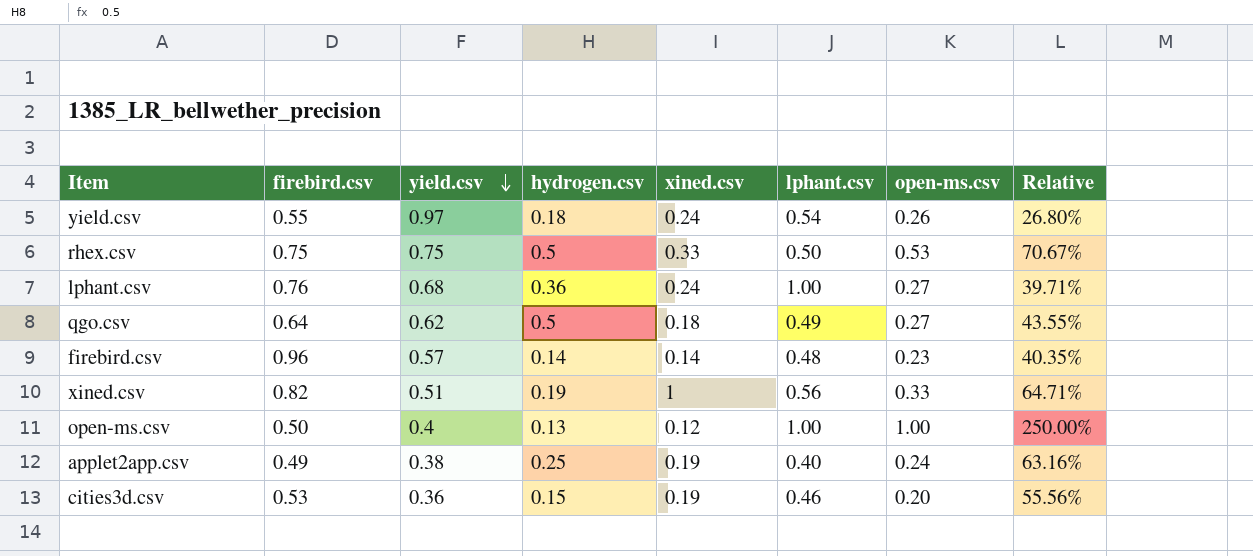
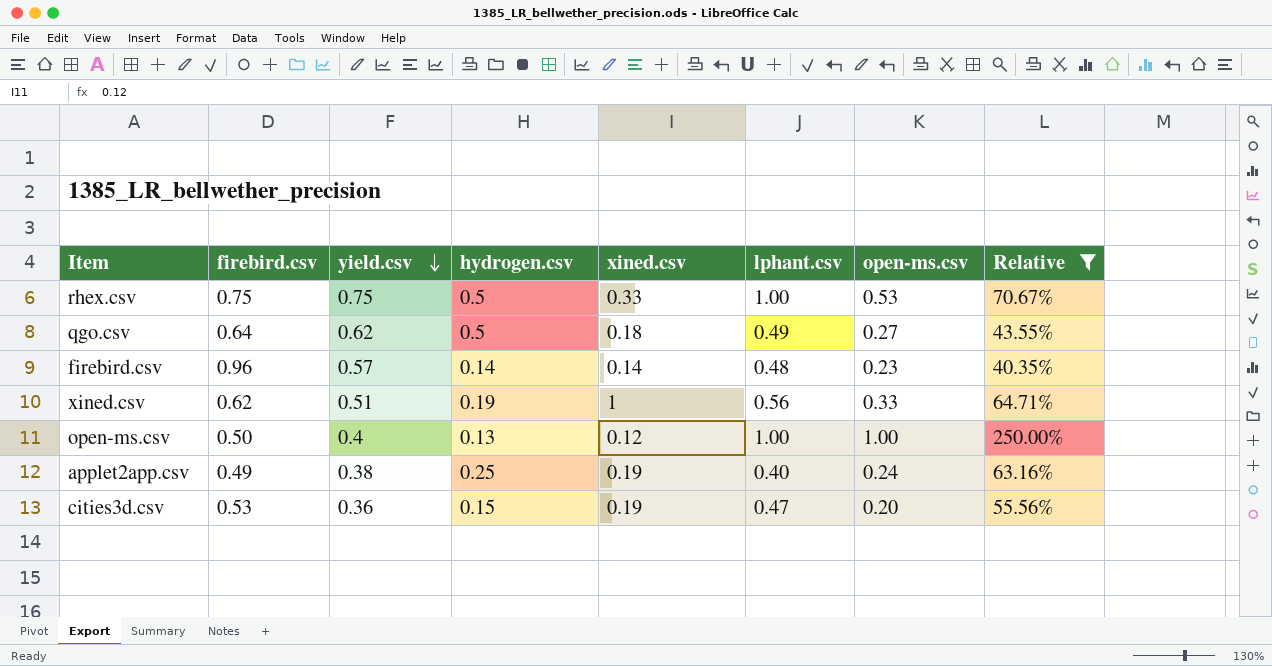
filter: none -> Relative >= 40.35%
rhex.csv | lphant.csv: 0.50 -> 1.00
xined.csv | firebird.csv: 0.82 -> 0.62
cities3d.csv | lphant.csv: 0.46 -> 0.47

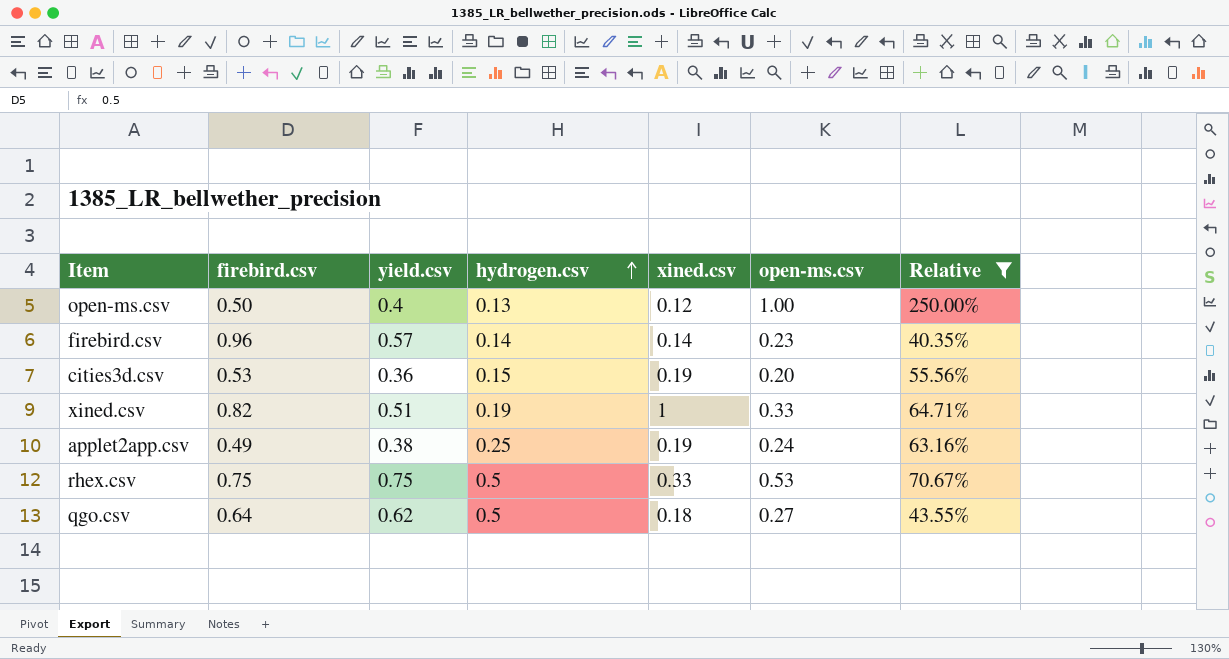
row order: yield.csv descending -> hydrogen.csv ascending
column lphant.csv | position: 6 -> none
xined.csv | firebird.csv: 0.62 -> 0.82

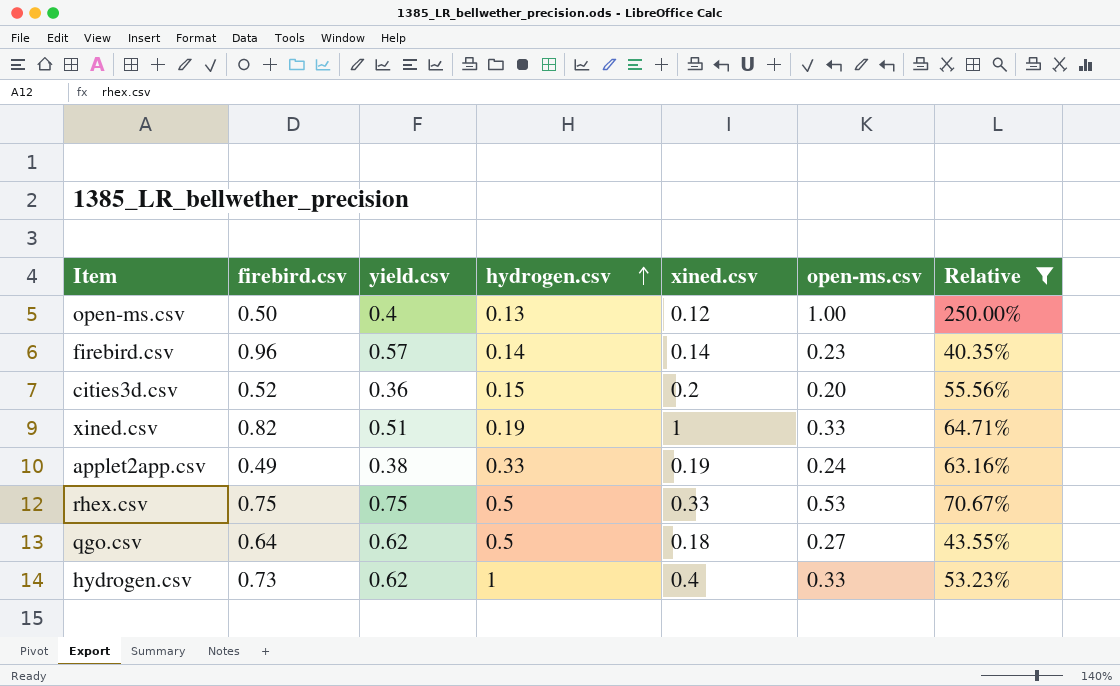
cities3d.csv | firebird.csv: 0.53 -> 0.52
cities3d.csv | xined.csv: 0.19 -> 0.2
applet2app.csv | hydrogen.csv: 0.25 -> 0.33
row hydrogen.csv: none -> 0.73 | 0.62 | 1 | 0.4 | 0.33 | 53.23%

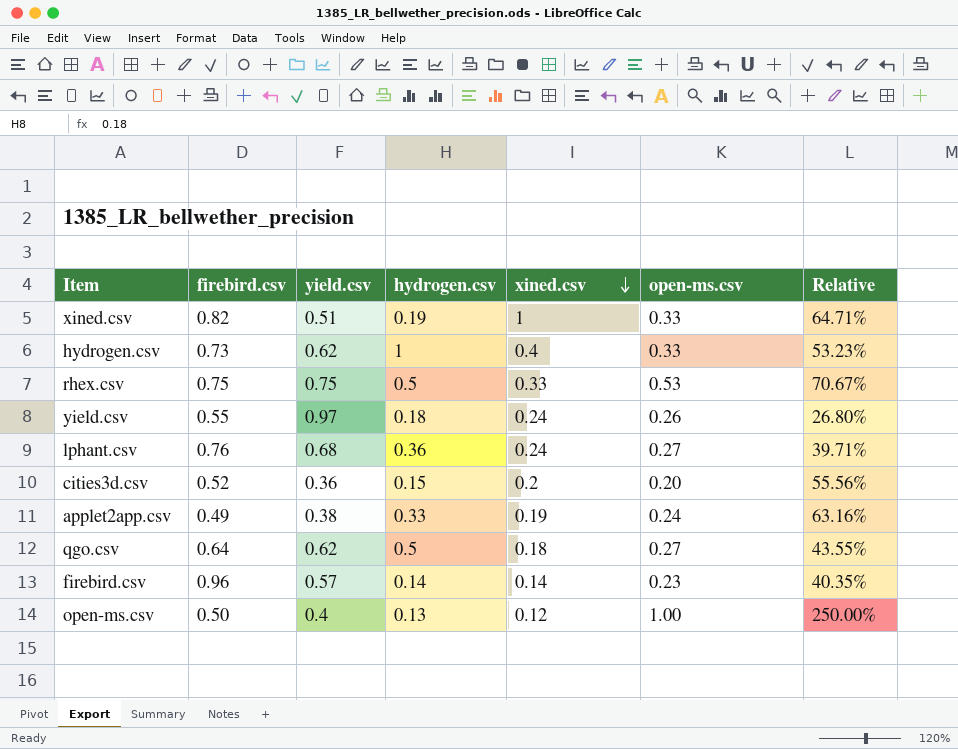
filter: Relative >= 40.35% -> none
row order: hydrogen.csv ascending -> xined.csv descending

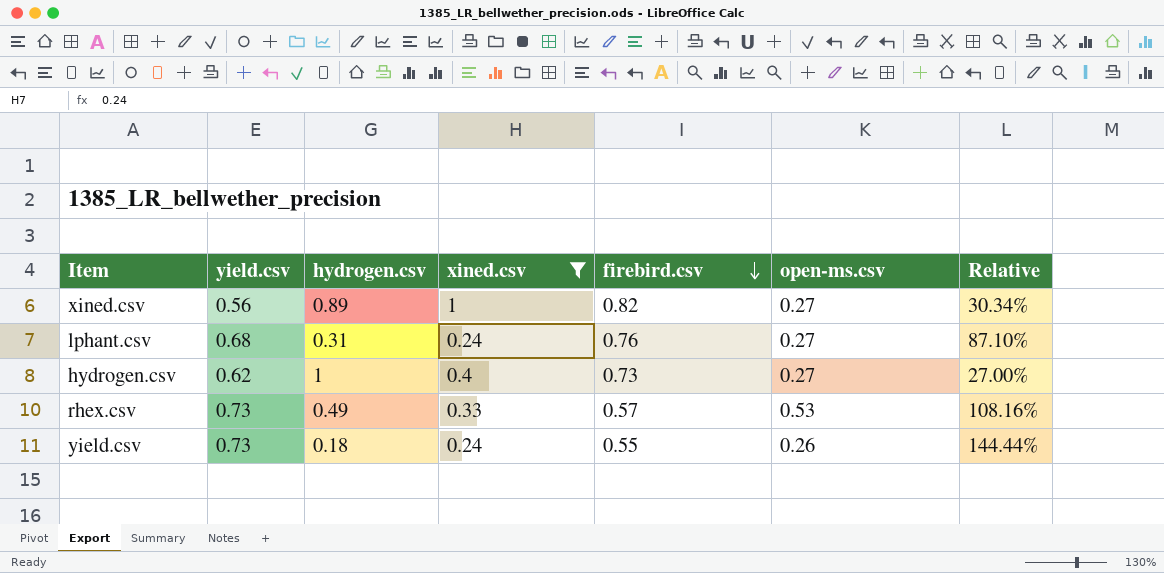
filter: none -> xined.csv >= 0.24
row order: xined.csv descending -> firebird.csv descending
column firebird.csv | position: 2 -> 5
column Relative | formula: [open-ms.csv] / [yield.csv] -> [open-ms.csv] / [hydrogen.csv]
xined.csv | yield.csv: 0.51 -> 0.56
xined.csv | hydrogen.csv: 0.19 -> 0.89
xined.csv | open-ms.csv: 0.33 -> 0.27
lphant.csv | hydrogen.csv: 0.36 -> 0.31
hydrogen.csv | open-ms.csv: 0.33 -> 0.27
rhex.csv | yield.csv: 0.75 -> 0.73
rhex.csv | hydrogen.csv: 0.5 -> 0.49
rhex.csv | firebird.csv: 0.75 -> 0.57
yield.csv | yield.csv: 0.97 -> 0.73

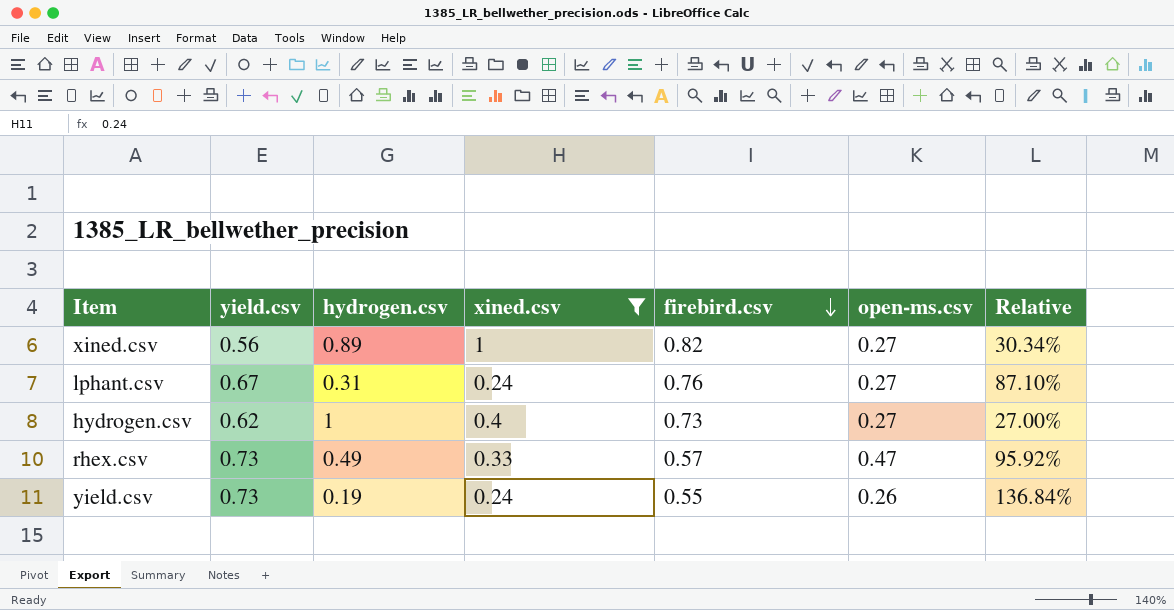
lphant.csv | yield.csv: 0.68 -> 0.67
rhex.csv | open-ms.csv: 0.53 -> 0.47
rhex.csv | Relative: 108.16% -> 95.92%
yield.csv | hydrogen.csv: 0.18 -> 0.19
yield.csv | Relative: 144.44% -> 136.84%

